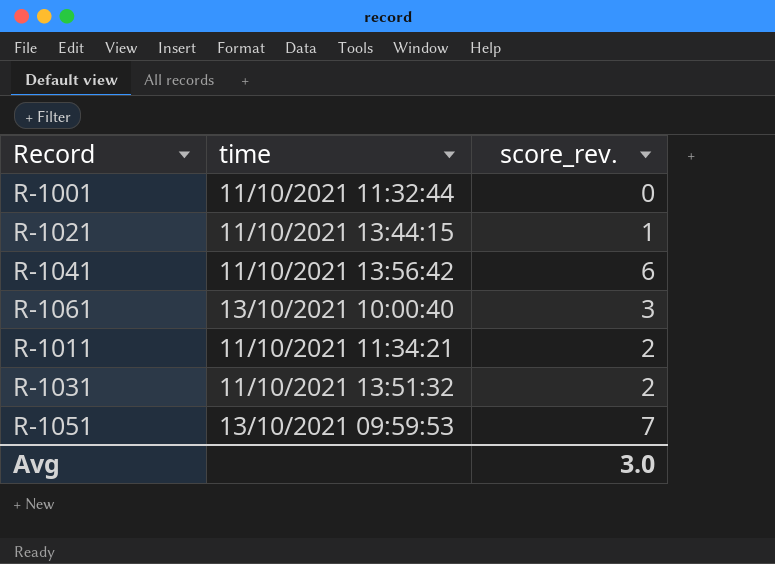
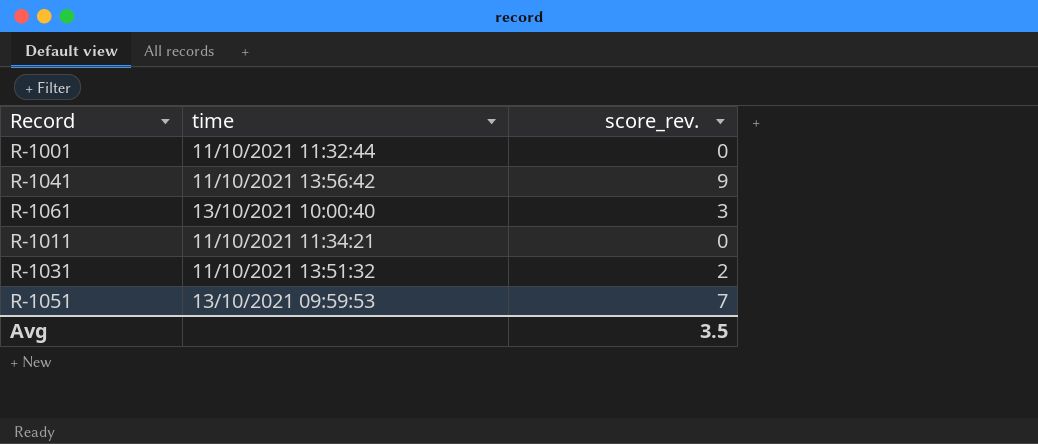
row R-1021: 11/10/2021 13:44:15 | 1 -> none
R-1041 | score_rev.: 6 -> 9
R-1011 | score_rev.: 2 -> 0
Avg | score_rev.: 3.0 -> 3.5

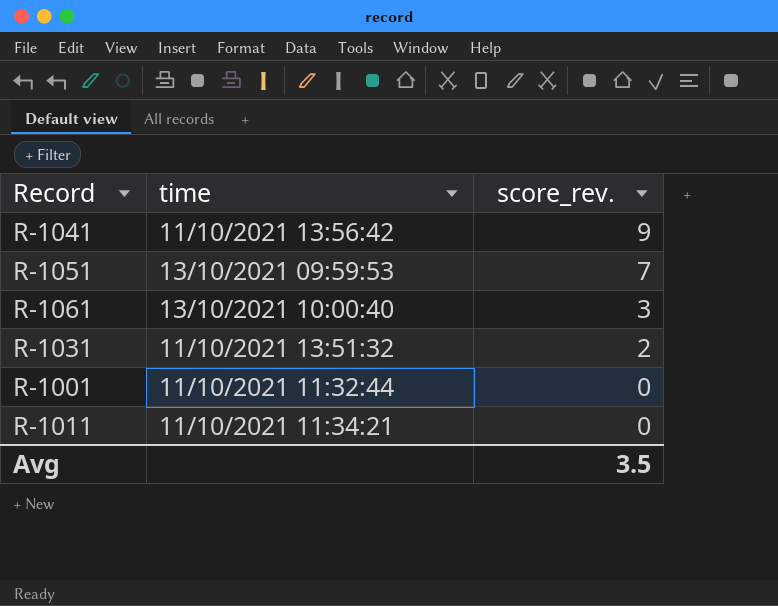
row order: none -> score_rev. descending

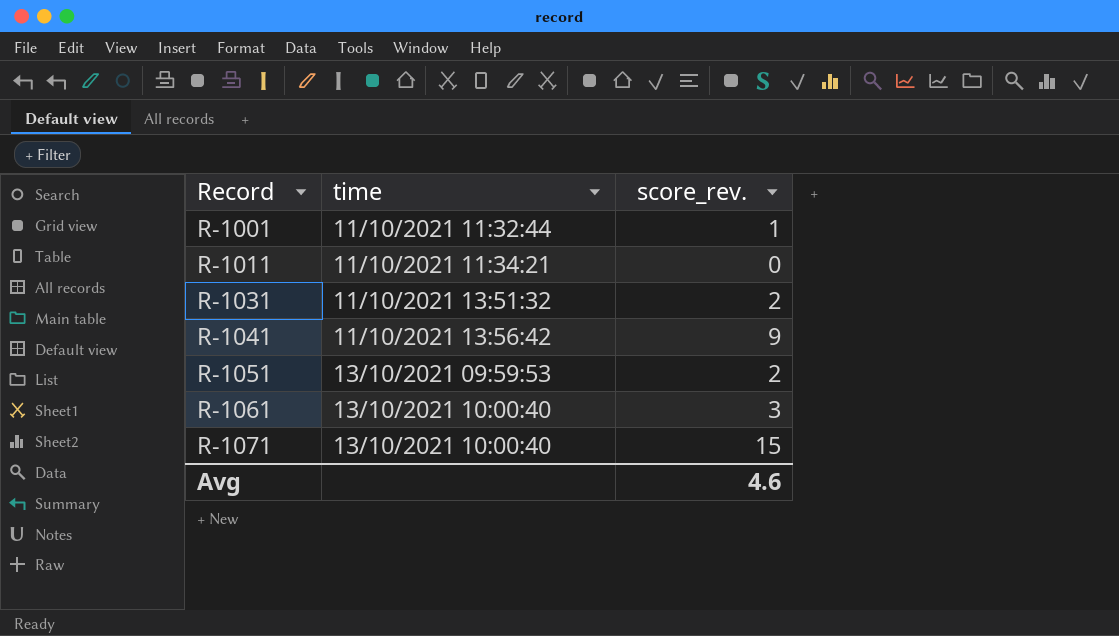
row order: score_rev. descending -> Record ascending
R-1001 | score_rev.: 0 -> 1
R-1051 | score_rev.: 7 -> 2
row R-1071: none -> 13/10/2021 10:00:40 | 15
Avg | score_rev.: 3.5 -> 4.6

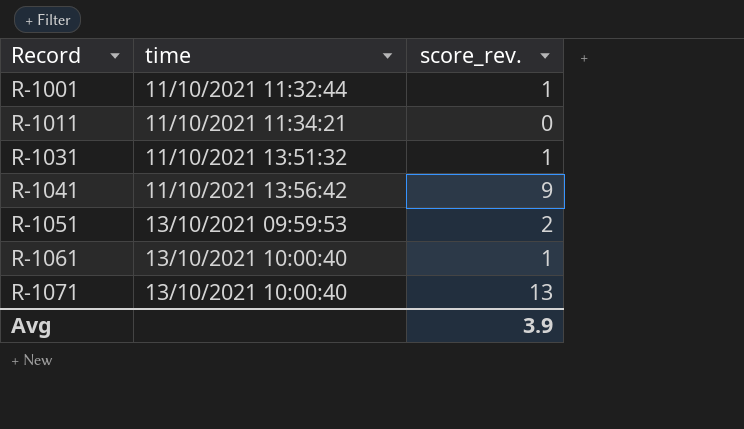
R-1031 | score_rev.: 2 -> 1
R-1061 | score_rev.: 3 -> 1
R-1071 | score_rev.: 15 -> 13
Avg | score_rev.: 4.6 -> 3.9

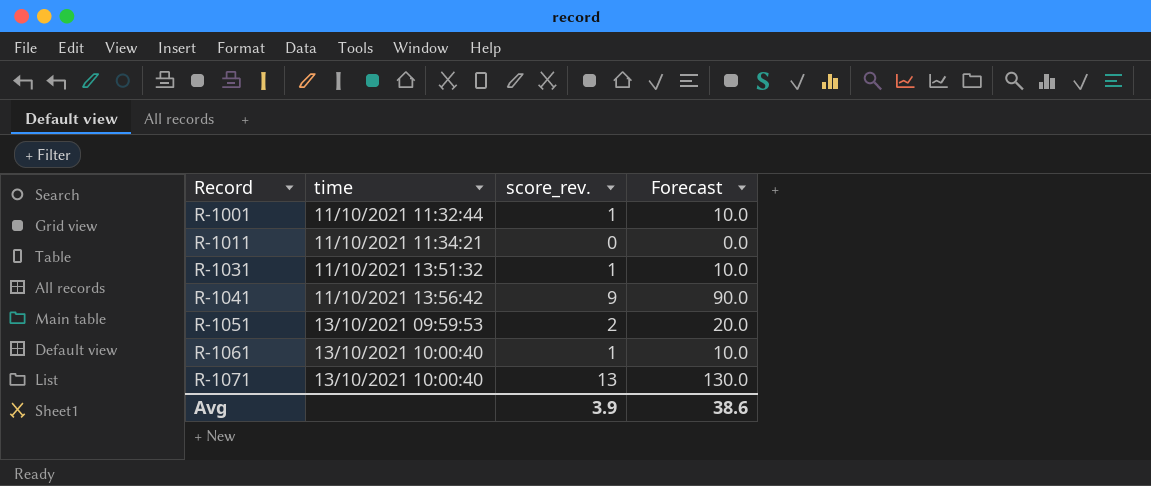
column Forecast | formula: none -> [score_rev.] * 10

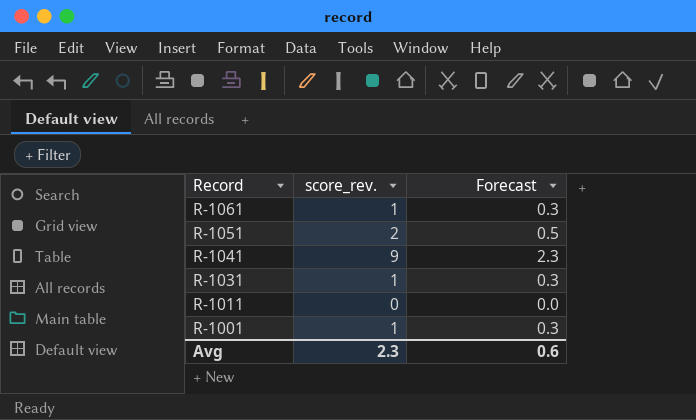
row order: Record ascending -> Record descending
column time | position: 2 -> none
column Forecast | formula: [score_rev.] * 10 -> [score_rev.] * 0.25
row R-1071: 13/10/2021 10:00:40 | 13 | 130.0 -> none
Avg | score_rev.: 3.9 -> 2.3
Avg | Forecast: 38.6 -> 0.6

